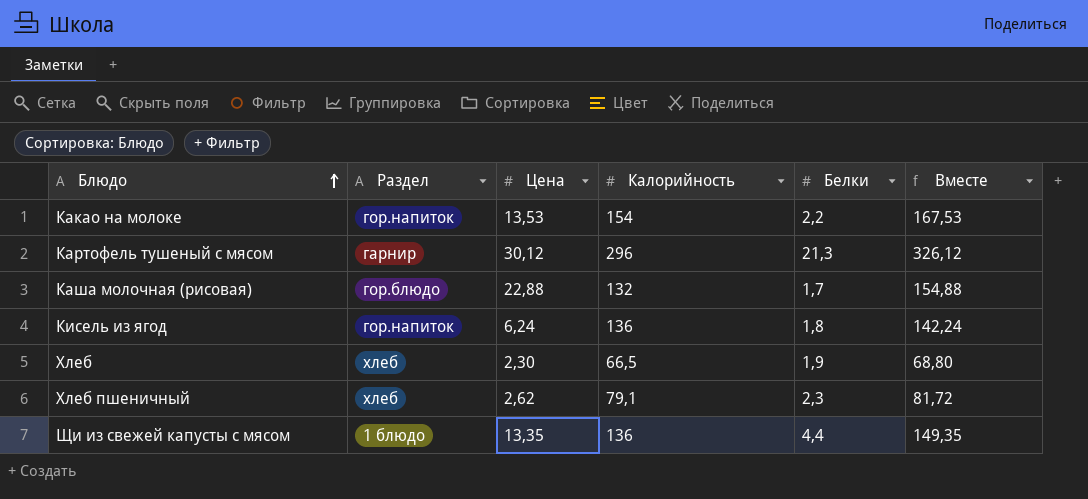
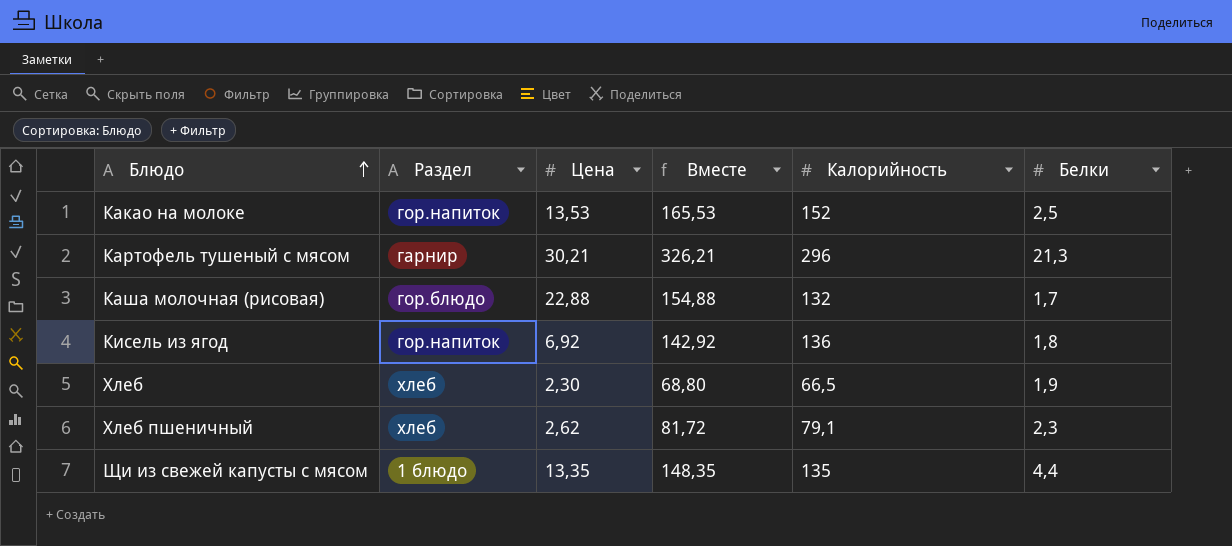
column Вместе | position: 6 -> 4
Какао на молоке | Вместе: 167,53 -> 165,53
Какао на молоке | Калорийность: 154 -> 152
Какао на молоке | Белки: 2,2 -> 2,5
Картофель тушеный с мясом | Цена: 30,12 -> 30,21
Картофель тушеный с мясом | Вместе: 326,12 -> 326,21
Кисель из ягод | Цена: 6,24 -> 6,92
Кисель из ягод | Вместе: 142,24 -> 142,92
Щи из свежей капусты с мясом | Вместе: 149,35 -> 148,35
Щи из свежей капусты с мясом | Калорийность: 136 -> 135

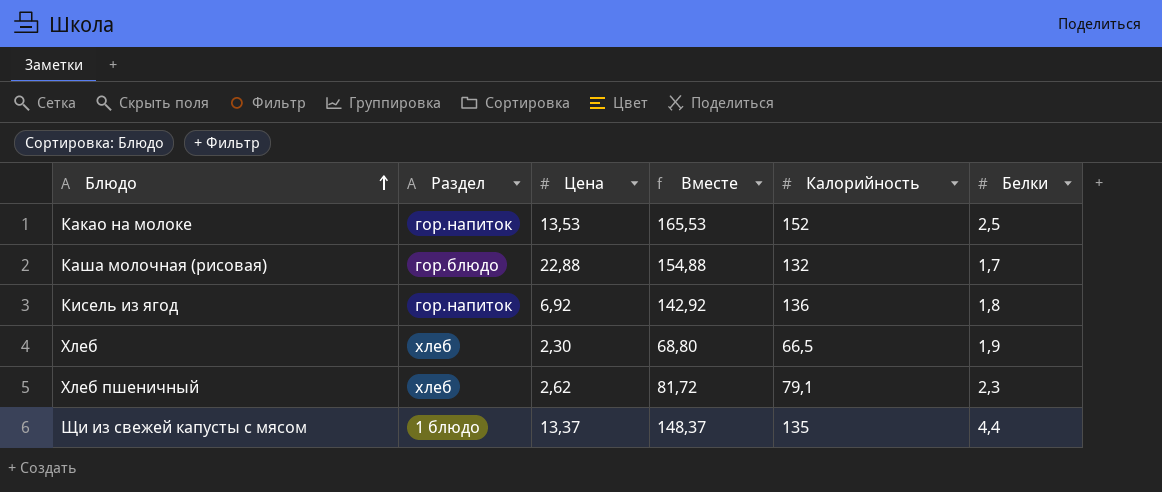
row Картофель тушеный с мясом: гарнир | 30,21 | 326,21 | 296 | 21,3 -> none
Щи из свежей капусты с мясом | Цена: 13,35 -> 13,37
Щи из свежей капусты с мясом | Вместе: 148,35 -> 148,37

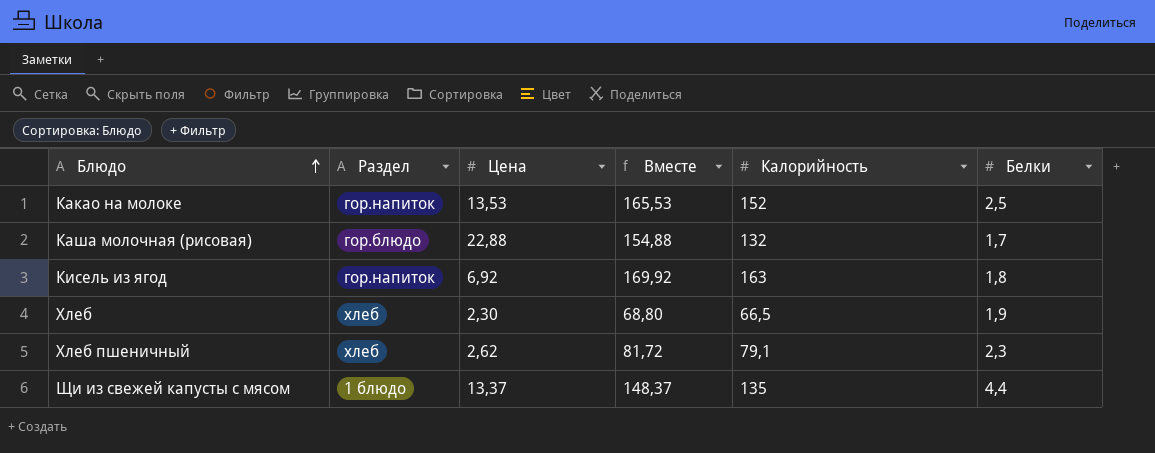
Кисель из ягод | Вместе: 142,92 -> 169,92
Кисель из ягод | Калорийность: 136 -> 163

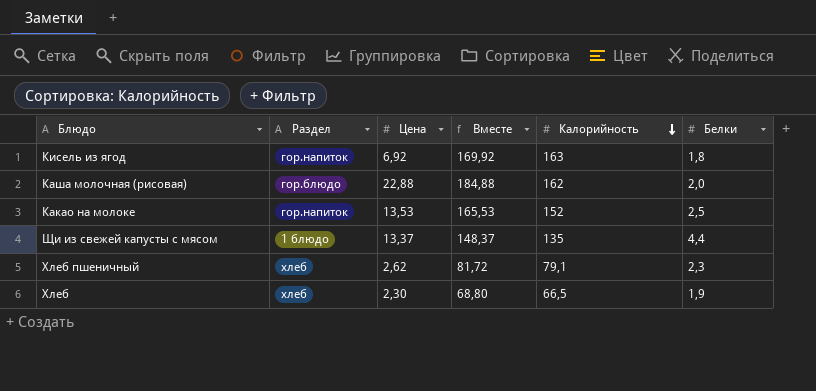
row order: Блюдо ascending -> Калорийность descending
Каша молочная (рисовая) | Вместе: 154,88 -> 184,88
Каша молочная (рисовая) | Калорийность: 132 -> 162
Каша молочная (рисовая) | Белки: 1,7 -> 2,0

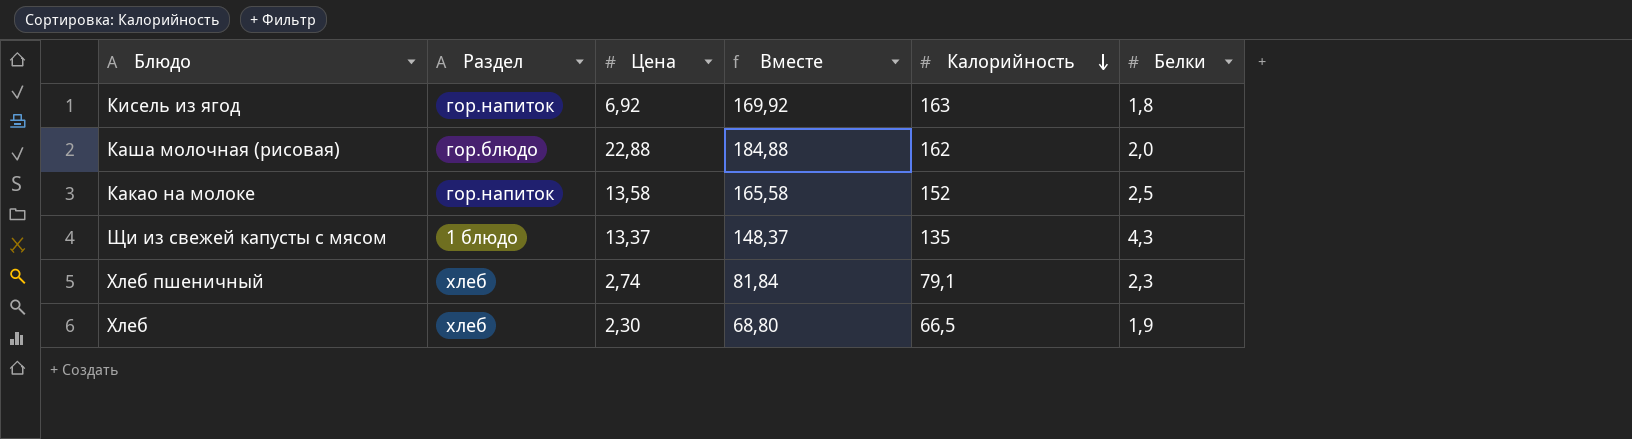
Какао на молоке | Цена: 13,53 -> 13,58
Какао на молоке | Вместе: 165,53 -> 165,58
Щи из свежей капусты с мясом | Белки: 4,4 -> 4,3
Хлеб пшеничный | Цена: 2,62 -> 2,74
Хлеб пшеничный | Вместе: 81,72 -> 81,84

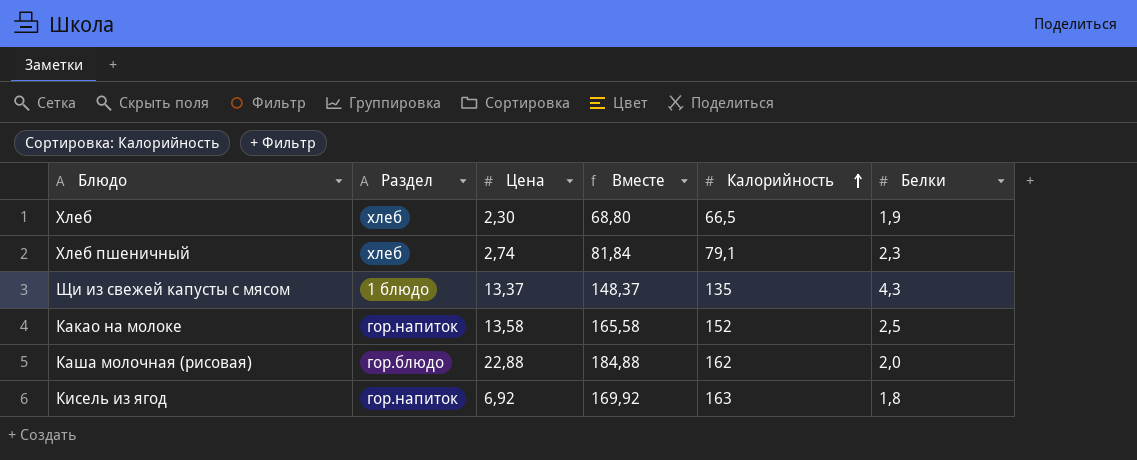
row order: Калорийность descending -> Калорийность ascending

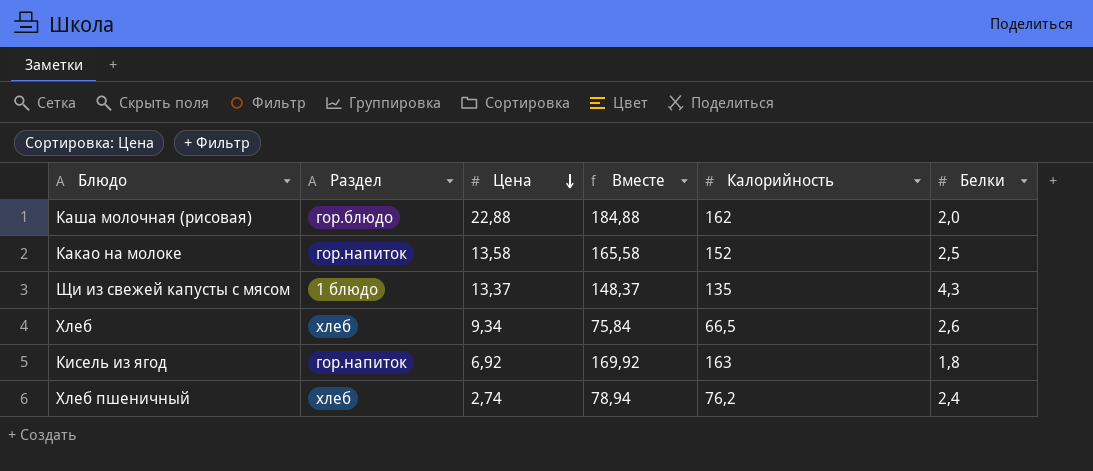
row order: Калорийность ascending -> Цена descending
Хлеб | Цена: 2,30 -> 9,34
Хлеб | Вместе: 68,80 -> 75,84
Хлеб | Белки: 1,9 -> 2,6
Хлеб пшеничный | Вместе: 81,84 -> 78,94
Хлеб пшеничный | Калорийность: 79,1 -> 76,2
Хлеб пшеничный | Белки: 2,3 -> 2,4

